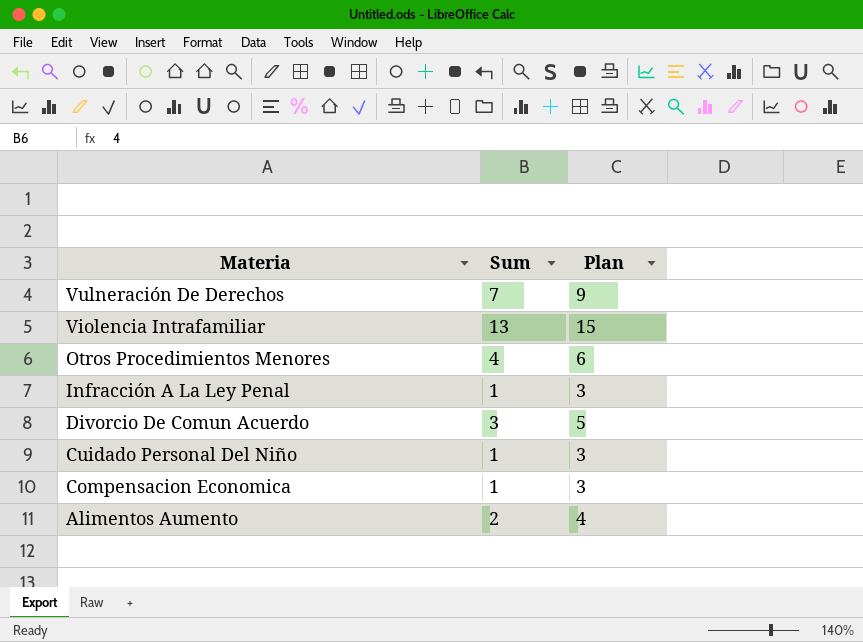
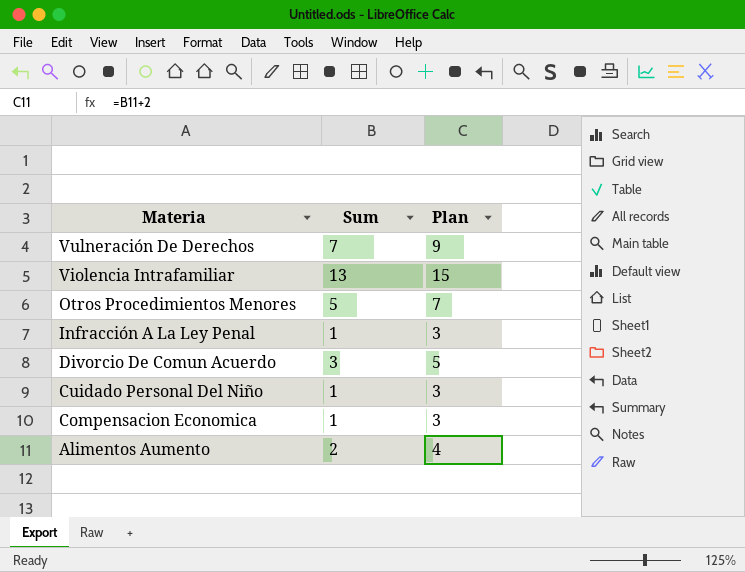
Otros Procedimientos Menores | Sum: 4 -> 5
Otros Procedimientos Menores | Plan: 6 -> 7

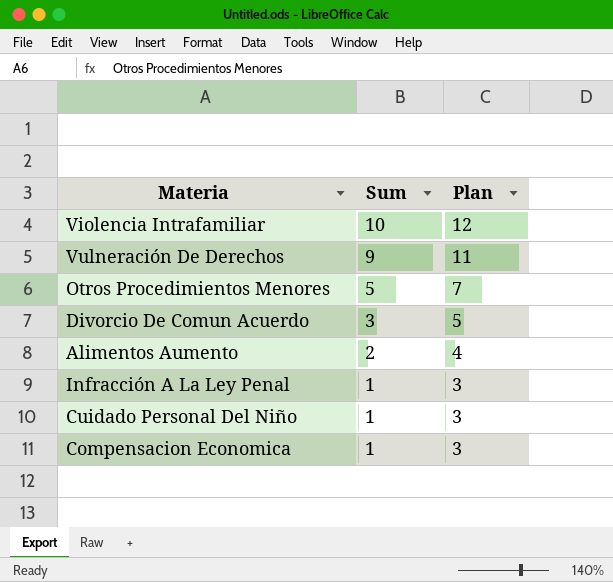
row order: Materia descending -> Sum descending
Violencia Intrafamiliar | Sum: 13 -> 10
Violencia Intrafamiliar | Plan: 15 -> 12
Vulneración De Derechos | Sum: 7 -> 9
Vulneración De Derechos | Plan: 9 -> 11

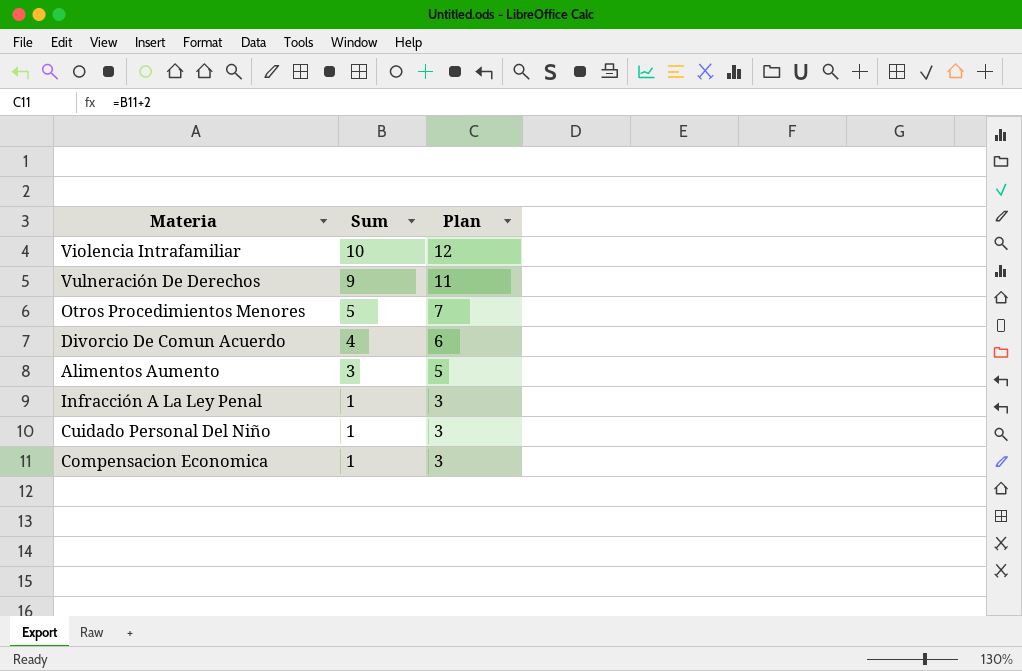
Divorcio De Comun Acuerdo | Sum: 3 -> 4
Divorcio De Comun Acuerdo | Plan: 5 -> 6
Alimentos Aumento | Sum: 2 -> 3
Alimentos Aumento | Plan: 4 -> 5

